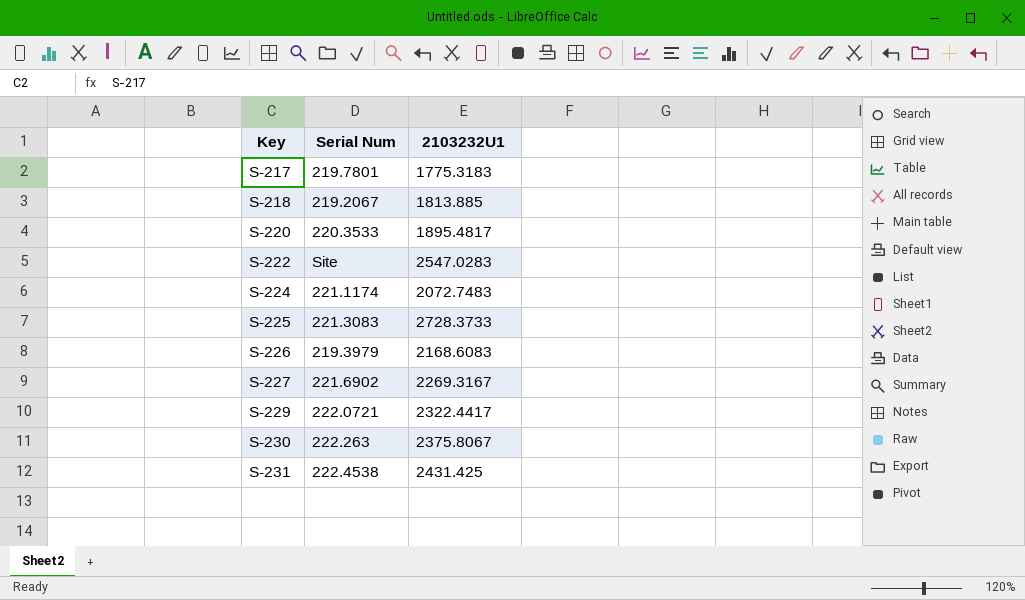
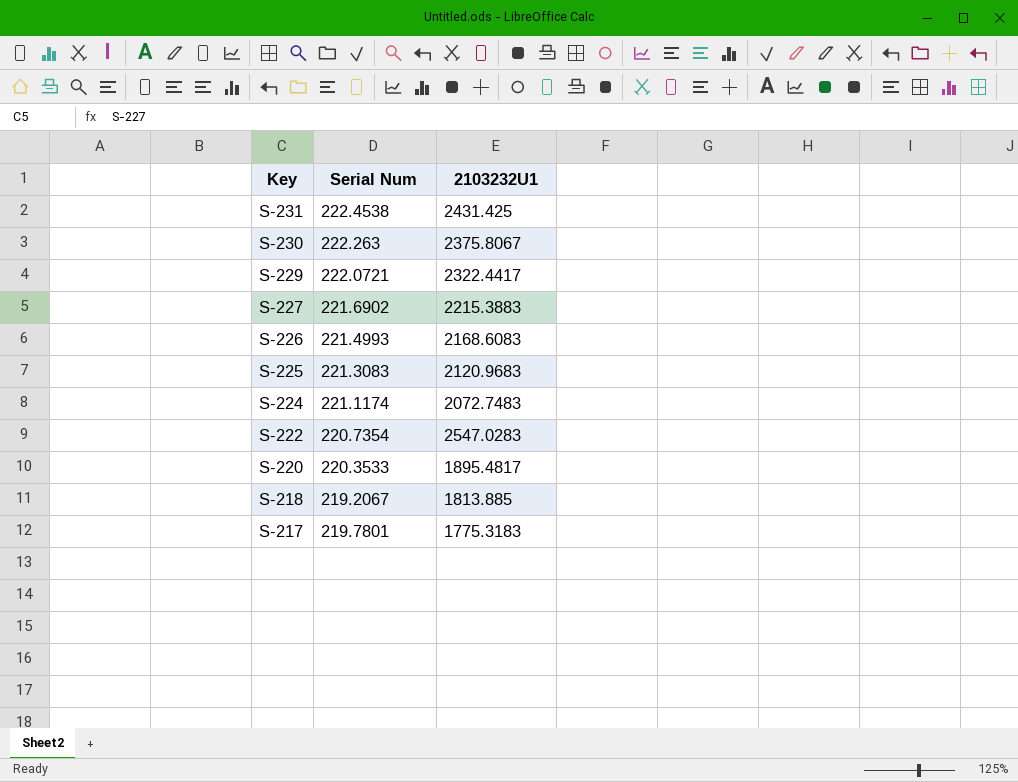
row order: Key ascending -> Key descending
S-227 | 2103232U1: 2269.3167 -> 2215.3883
S-226 | Serial Num: 219.3979 -> 221.4993
S-225 | 2103232U1: 2728.3733 -> 2120.9683
S-222 | Serial Num: Site -> 220.7354

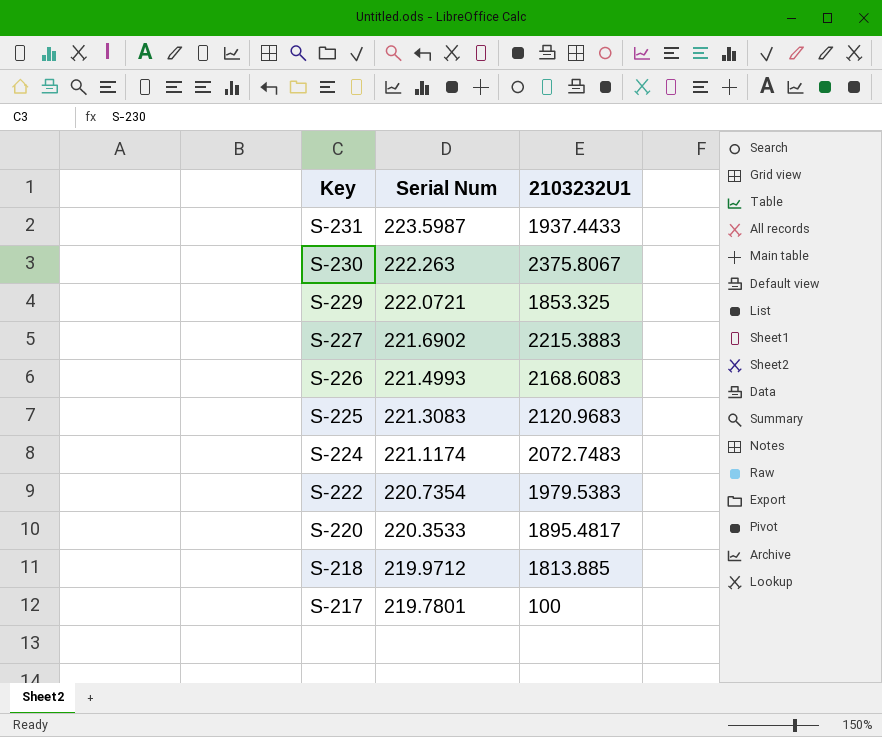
S-231 | Serial Num: 222.4538 -> 223.5987
S-231 | 2103232U1: 2431.425 -> 1937.4433
S-229 | 2103232U1: 2322.4417 -> 1853.325
S-222 | 2103232U1: 2547.0283 -> 1979.5383
S-218 | Serial Num: 219.2067 -> 219.9712
S-217 | 2103232U1: 1775.3183 -> 100

